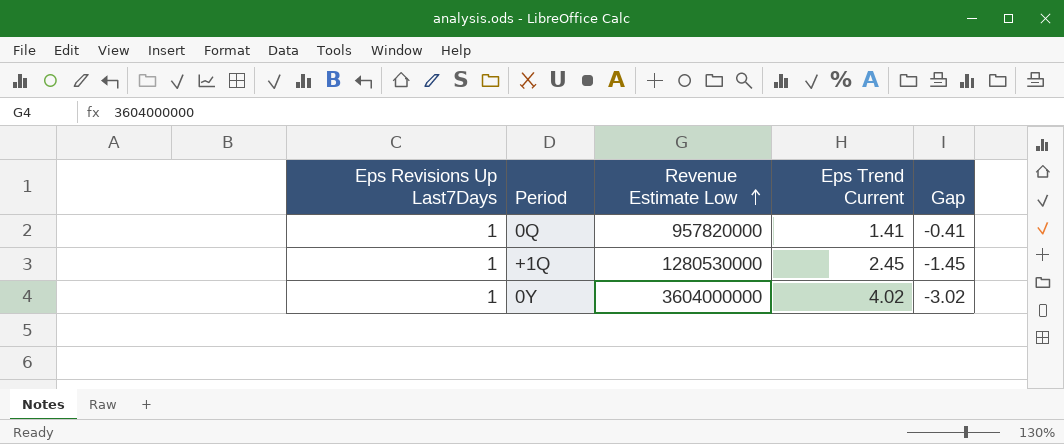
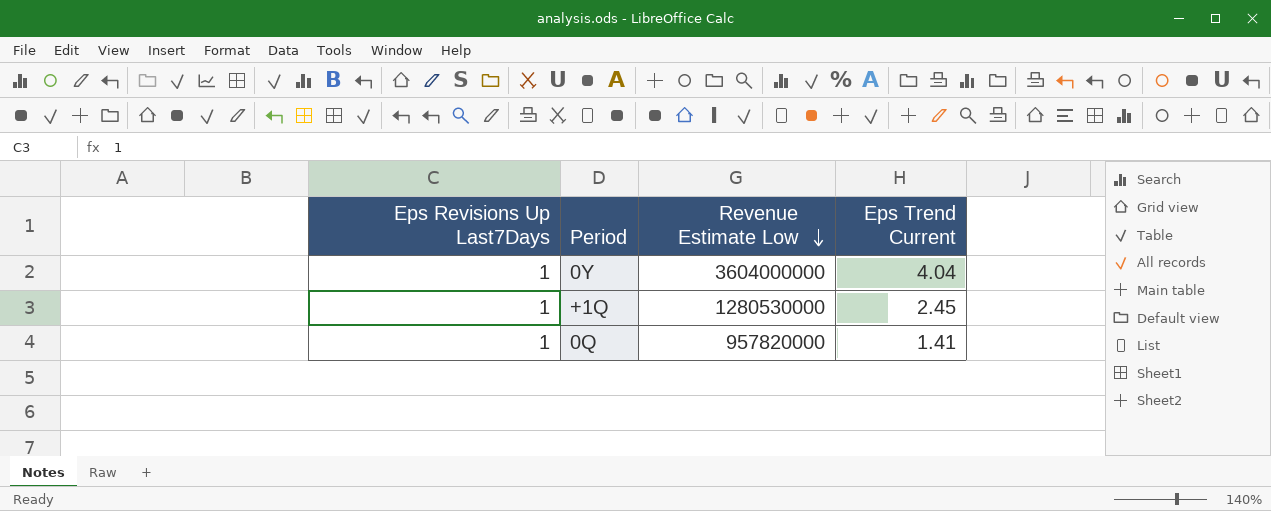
row order: Revenue Estimate Low ascending -> Revenue Estimate Low descending
column Gap | formula: [Eps Revisions Up Last7Days] - [Eps Trend Current] -> none
0Y | Eps Trend Current: 4.02 -> 4.04

